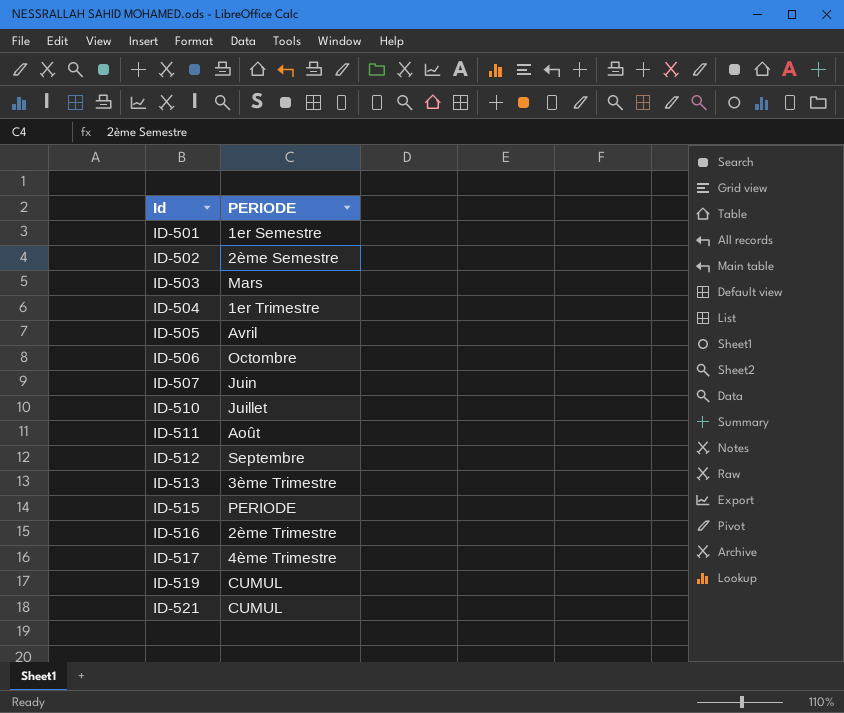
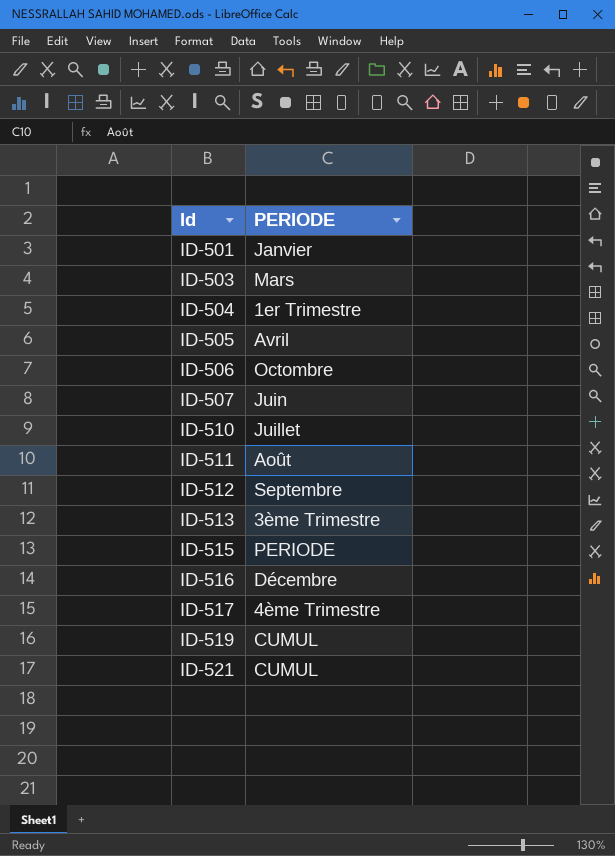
row ID-502: 2ème Semestre -> none
ID-501 | PERIODE: 1er Semestre -> Janvier
ID-516 | PERIODE: 2ème Trimestre -> Décembre

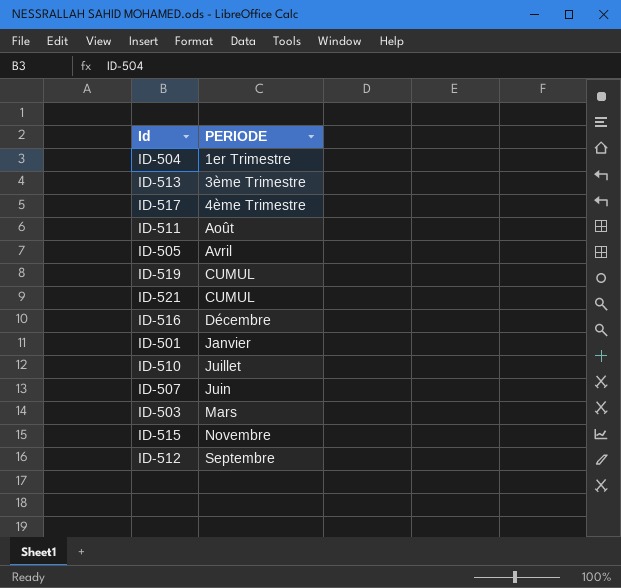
row order: Id ascending -> PERIODE ascending
row ID-506: Octombre -> none
ID-515 | PERIODE: PERIODE -> Novembre

